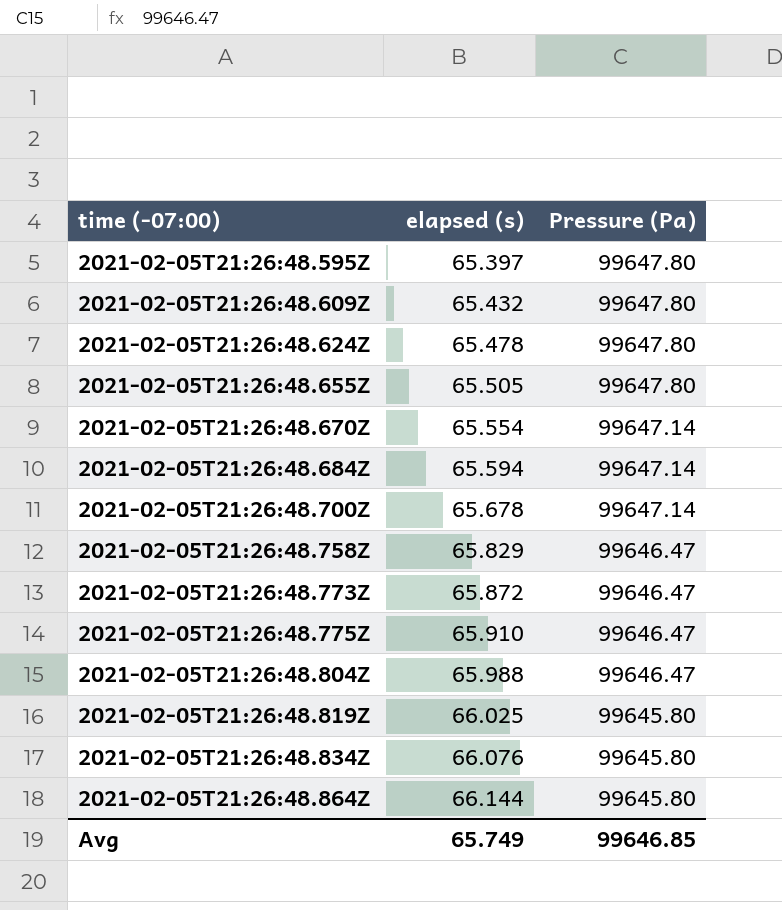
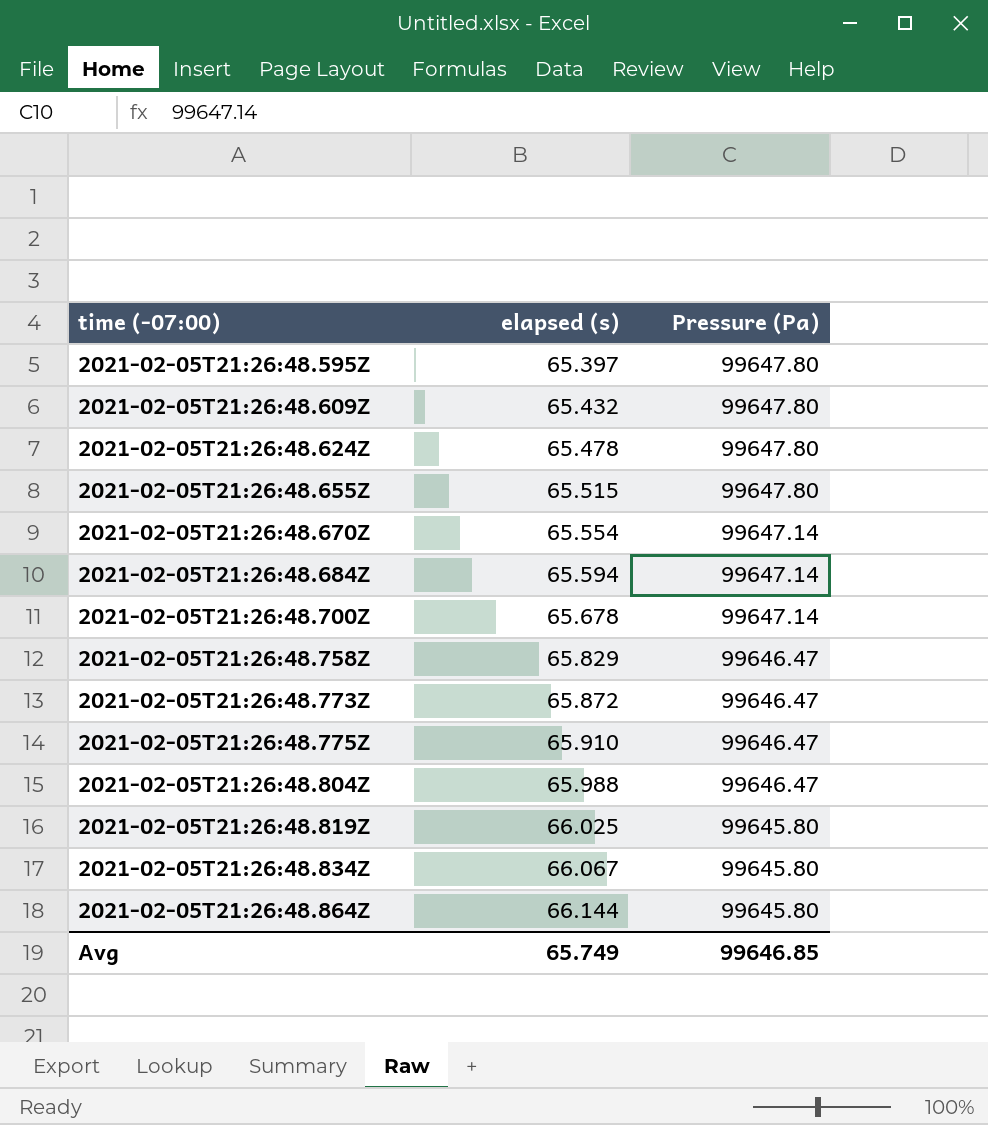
2021-02-05T21:26:48.655Z | elapsed (s): 65.505 -> 65.515
2021-02-05T21:26:48.834Z | elapsed (s): 66.076 -> 66.067

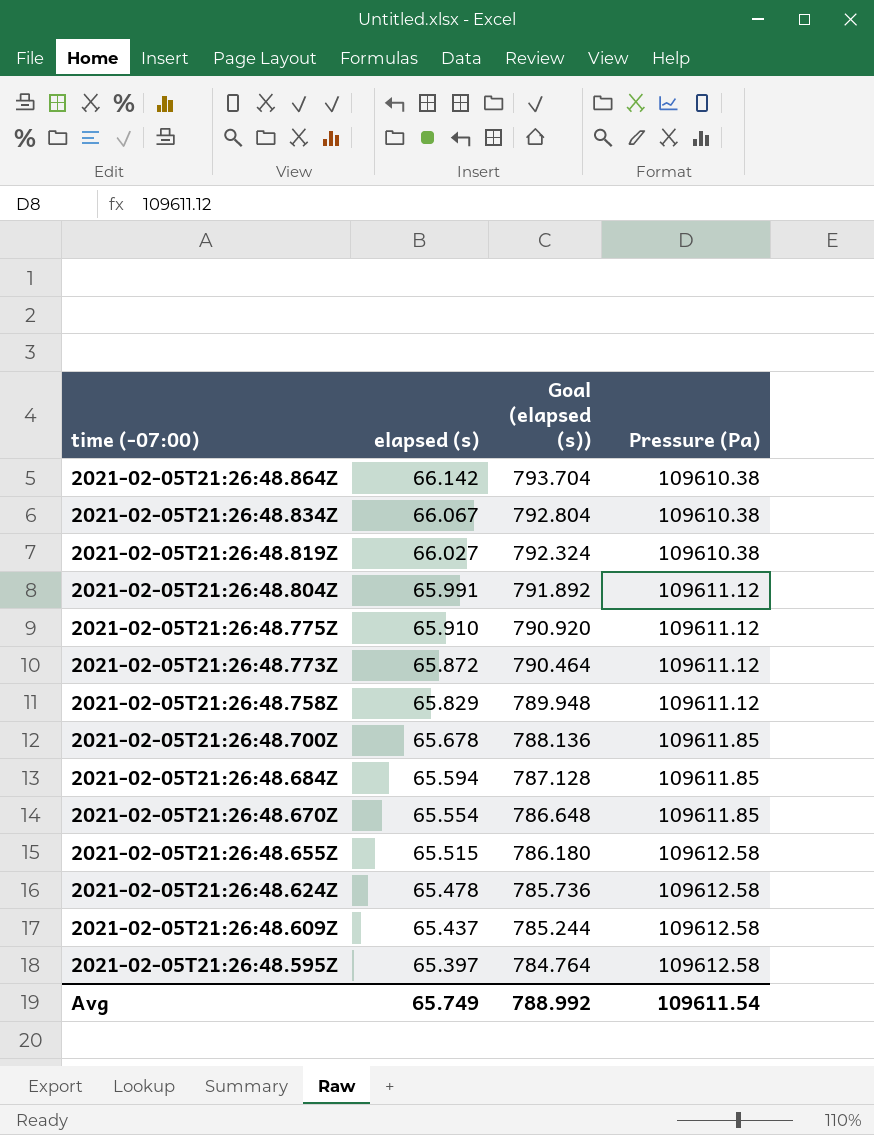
row order: time (-07:00) ascending -> time (-07:00) descending
column Goal (elapsed (s)) | formula: none -> [elapsed (s)] * 12
2021-02-05T21:26:48.864Z | elapsed (s): 66.144 -> 66.142
2021-02-05T21:26:48.864Z | Pressure (Pa): 99645.80 -> 109610.38
2021-02-05T21:26:48.834Z | Pressure (Pa): 99645.80 -> 109610.38
2021-02-05T21:26:48.819Z | elapsed (s): 66.025 -> 66.027
2021-02-05T21:26:48.819Z | Pressure (Pa): 99645.80 -> 109610.38
2021-02-05T21:26:48.804Z | elapsed (s): 65.988 -> 65.991
2021-02-05T21:26:48.804Z | Pressure (Pa): 99646.47 -> 109611.12
2021-02-05T21:26:48.775Z | Pressure (Pa): 99646.47 -> 109611.12
2021-02-05T21:26:48.773Z | Pressure (Pa): 99646.47 -> 109611.12
2021-02-05T21:26:48.758Z | Pressure (Pa): 99646.47 -> 109611.12
2021-02-05T21:26:48.700Z | Pressure (Pa): 99647.14 -> 109611.85
2021-02-05T21:26:48.684Z | Pressure (Pa): 99647.14 -> 109611.85
2021-02-05T21:26:48.670Z | Pressure (Pa): 99647.14 -> 109611.85
2021-02-05T21:26:48.655Z | Pressure (Pa): 99647.80 -> 109612.58
2021-02-05T21:26:48.624Z | Pressure (Pa): 99647.80 -> 109612.58
2021-02-05T21:26:48.609Z | elapsed (s): 65.432 -> 65.437
2021-02-05T21:26:48.609Z | Pressure (Pa): 99647.80 -> 109612.58
2021-02-05T21:26:48.595Z | Pressure (Pa): 99647.80 -> 109612.58
Avg | Pressure (Pa): 99646.85 -> 109611.54

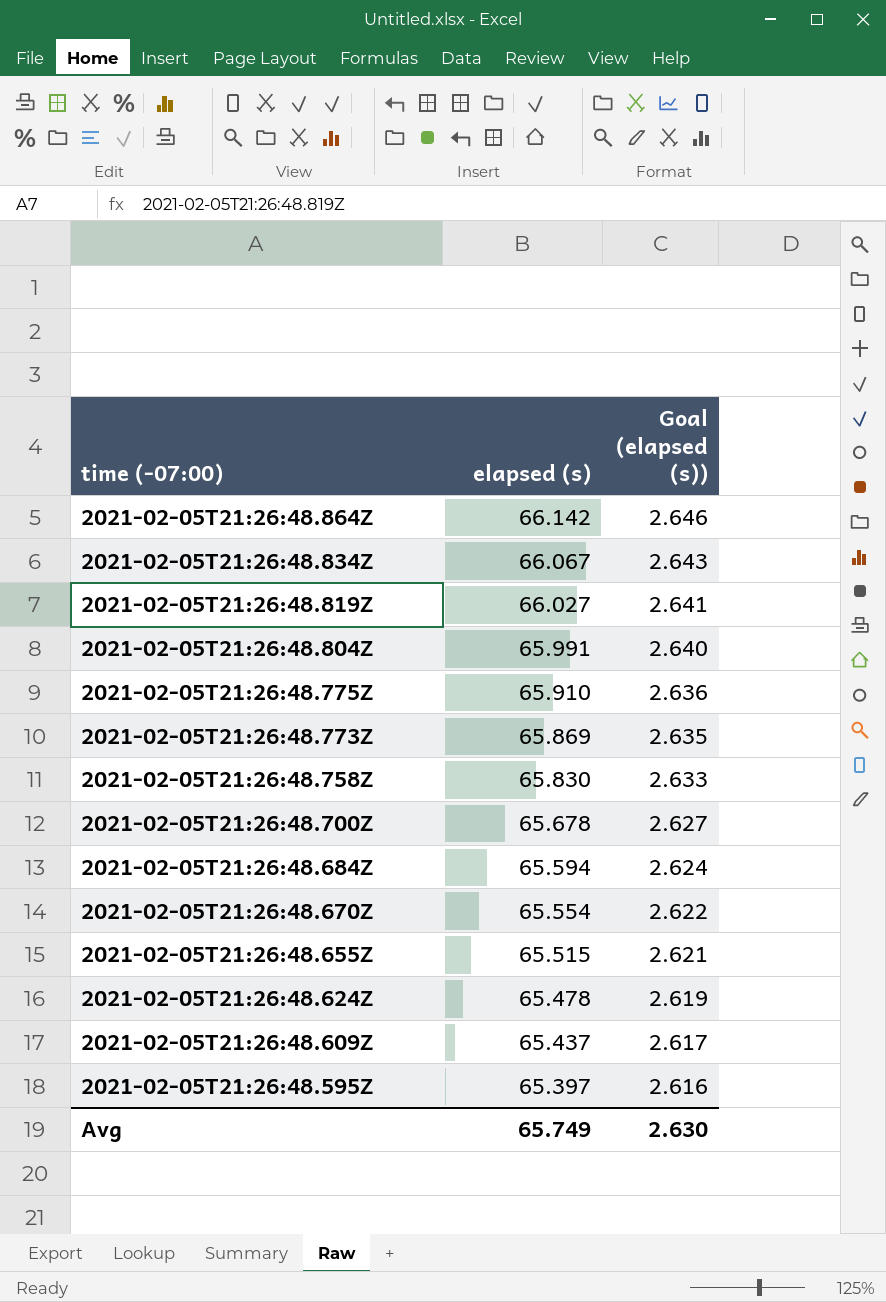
column Pressure (Pa) | position: 4 -> none
column Goal (elapsed (s)) | formula: [elapsed (s)] * 12 -> [elapsed (s)] * 0.04
2021-02-05T21:26:48.773Z | elapsed (s): 65.872 -> 65.869
2021-02-05T21:26:48.758Z | elapsed (s): 65.829 -> 65.830
Avg | Goal (elapsed (s)): 788.992 -> 2.630

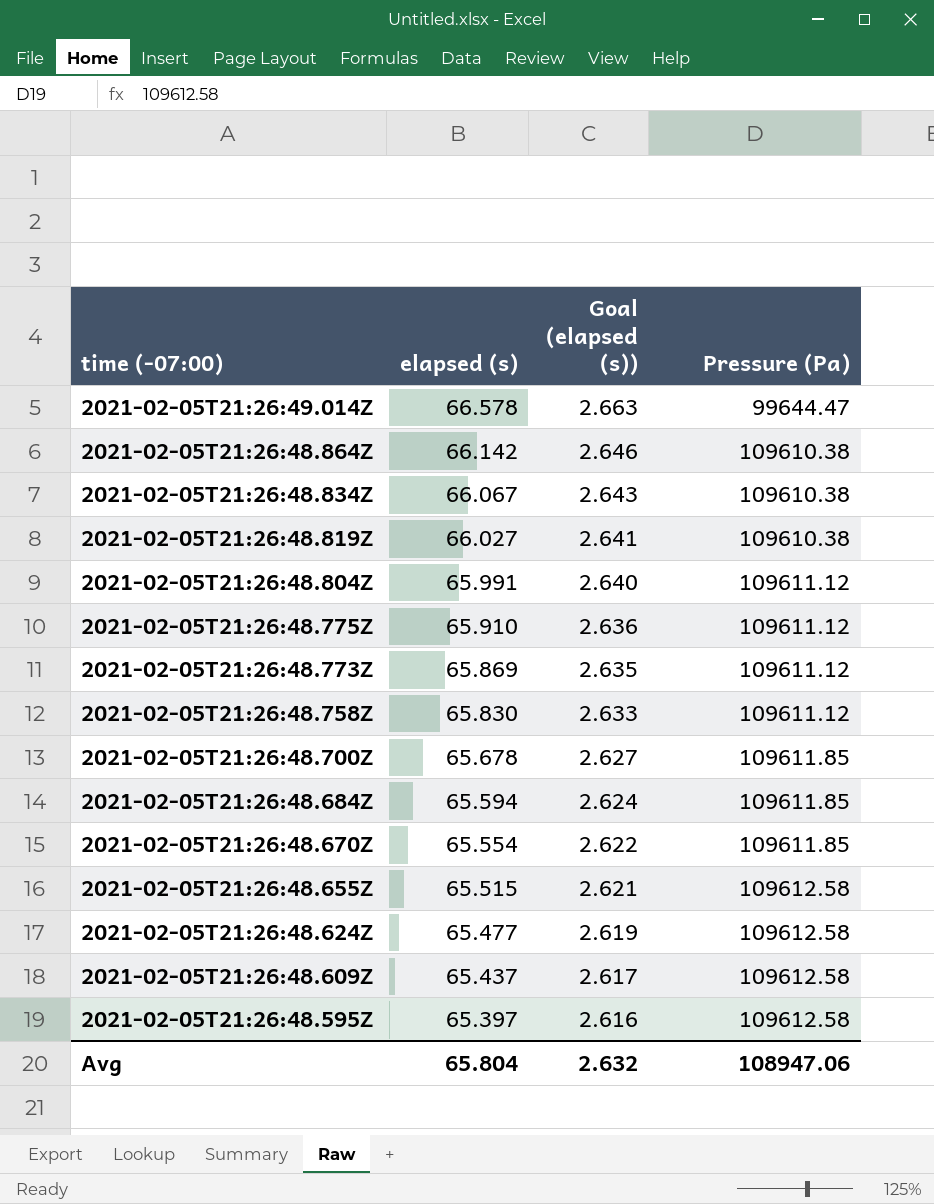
column Pressure (Pa) | position: none -> 4
row 2021-02-05T21:26:49.014Z: none -> 66.578 | 2.663 | 99644.47
2021-02-05T21:26:48.624Z | elapsed (s): 65.478 -> 65.477
Avg | elapsed (s): 65.749 -> 65.804
Avg | Goal (elapsed (s)): 2.630 -> 2.632

